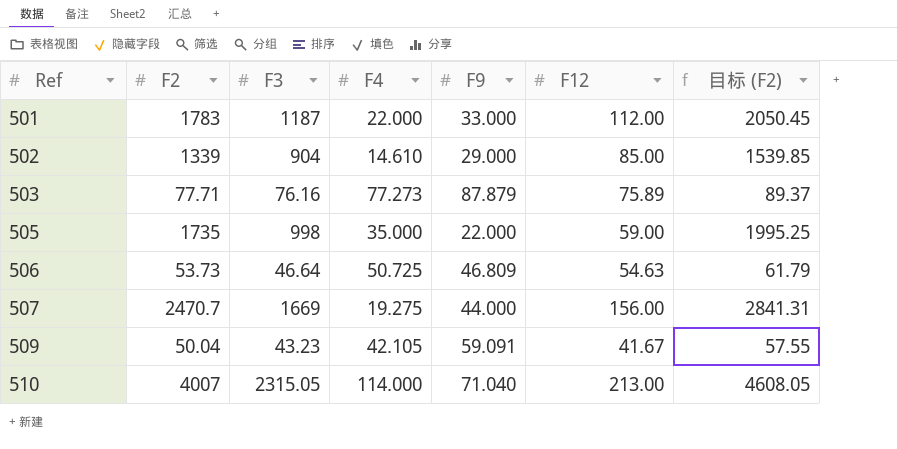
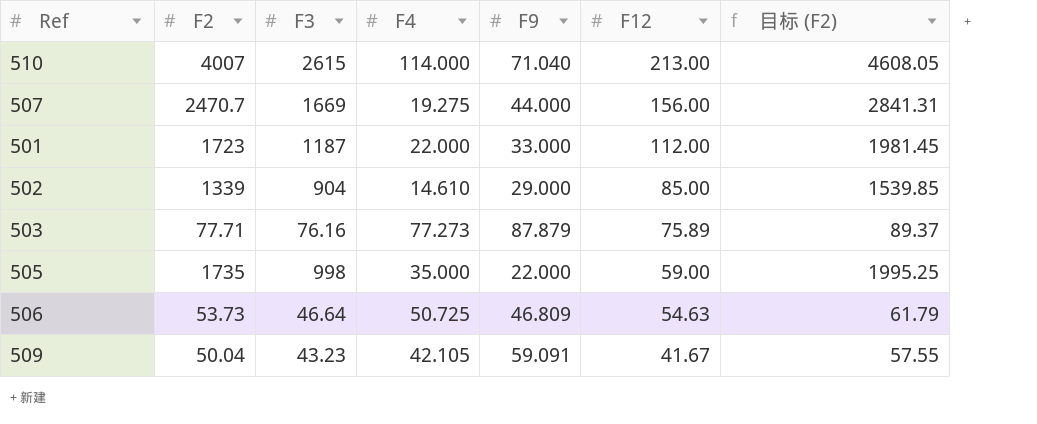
row order: Ref ascending -> F12 descending
510 | F3: 2315.05 -> 2615
501 | F2: 1783 -> 1723
501 | 目标 (F2): 2050.45 -> 1981.45

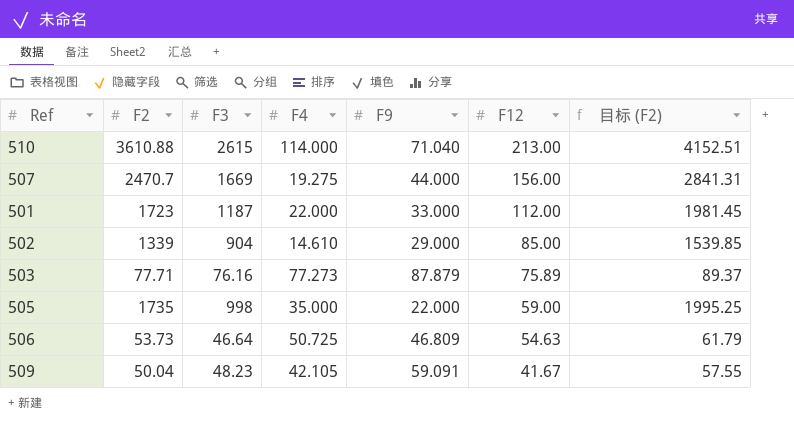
510 | F2: 4007 -> 3610.88
510 | 目标 (F2): 4608.05 -> 4152.51
509 | F3: 43.23 -> 48.23

